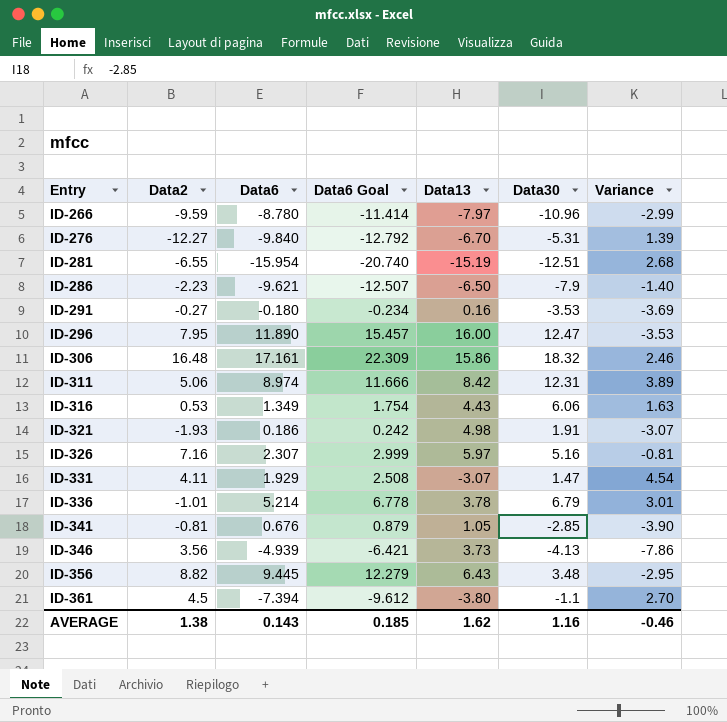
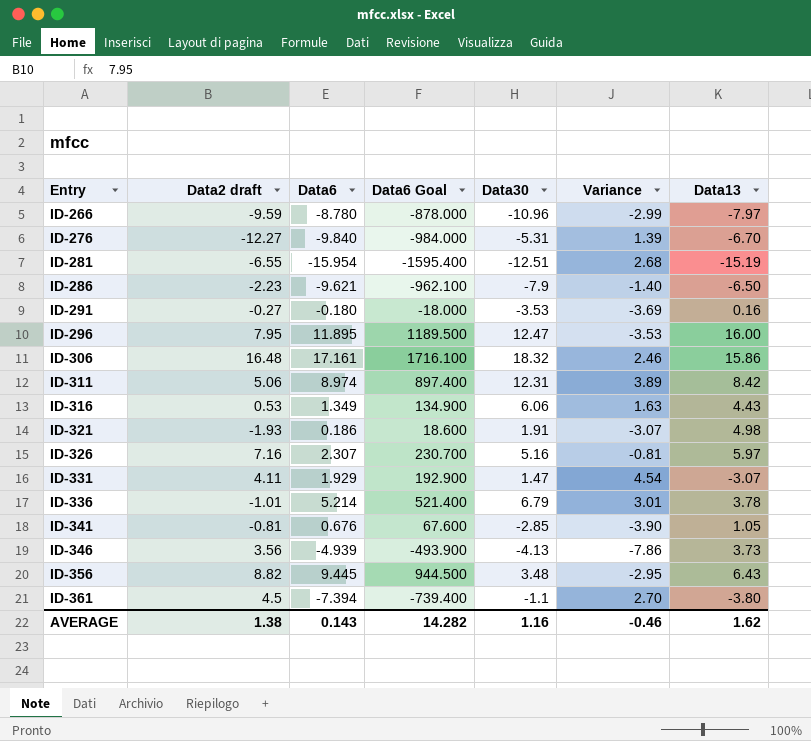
column name: Data2 -> Data2 draft
column Data6 Goal | formula: [Data6] * 1.3 -> [Data6] * 100
column Data13 | position: 5 -> 7
ID-296 | Data6: 11.890 -> 11.895
AVERAGE | Data6 Goal: 0.185 -> 14.282

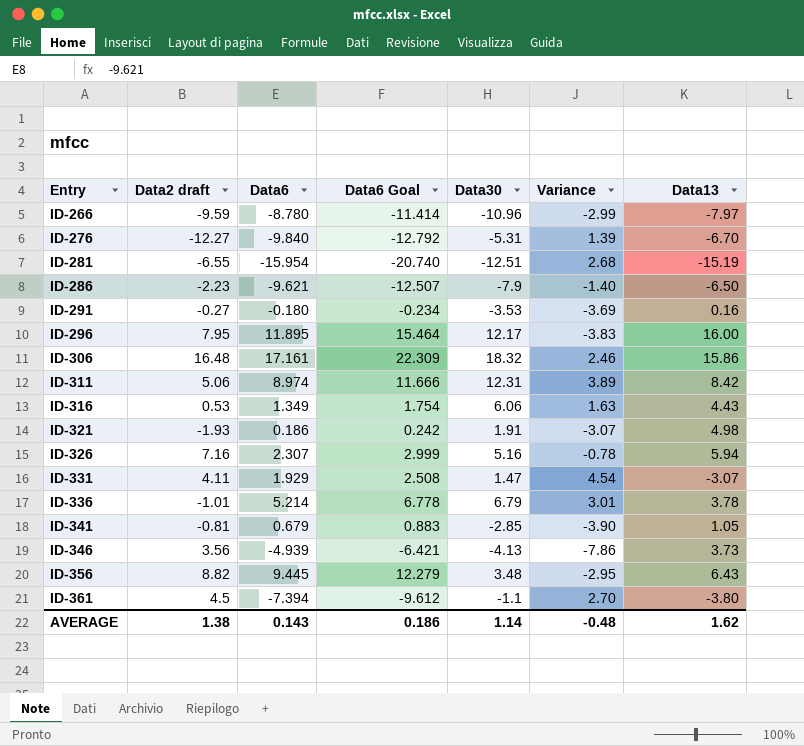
column Data6 Goal | formula: [Data6] * 100 -> [Data6] * 1.3
ID-296 | Data30: 12.47 -> 12.17
ID-296 | Variance: -3.53 -> -3.83
ID-326 | Variance: -0.81 -> -0.78
ID-326 | Data13: 5.97 -> 5.94
ID-341 | Data6: 0.676 -> 0.679
AVERAGE | Data6 Goal: 14.282 -> 0.186
AVERAGE | Data30: 1.16 -> 1.14
AVERAGE | Variance: -0.46 -> -0.48

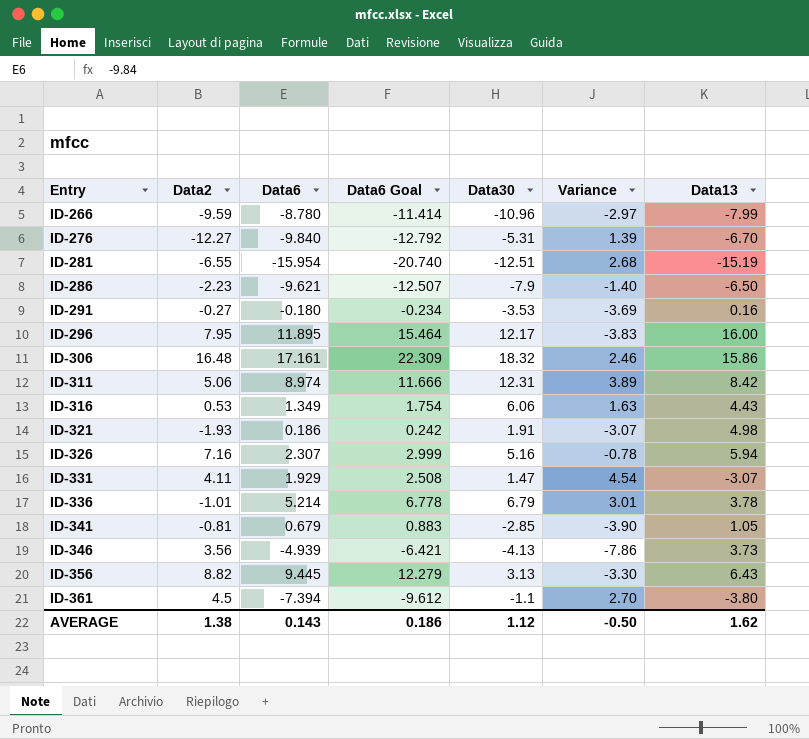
column name: Data2 draft -> Data2
ID-266 | Variance: -2.99 -> -2.97
ID-266 | Data13: -7.97 -> -7.99
ID-356 | Data30: 3.48 -> 3.13
ID-356 | Variance: -2.95 -> -3.30
AVERAGE | Data30: 1.14 -> 1.12
AVERAGE | Variance: -0.48 -> -0.50

